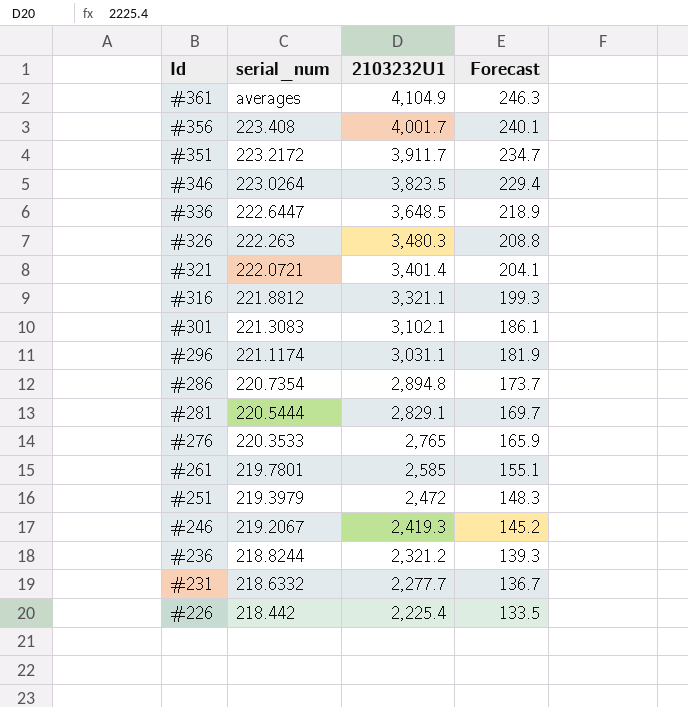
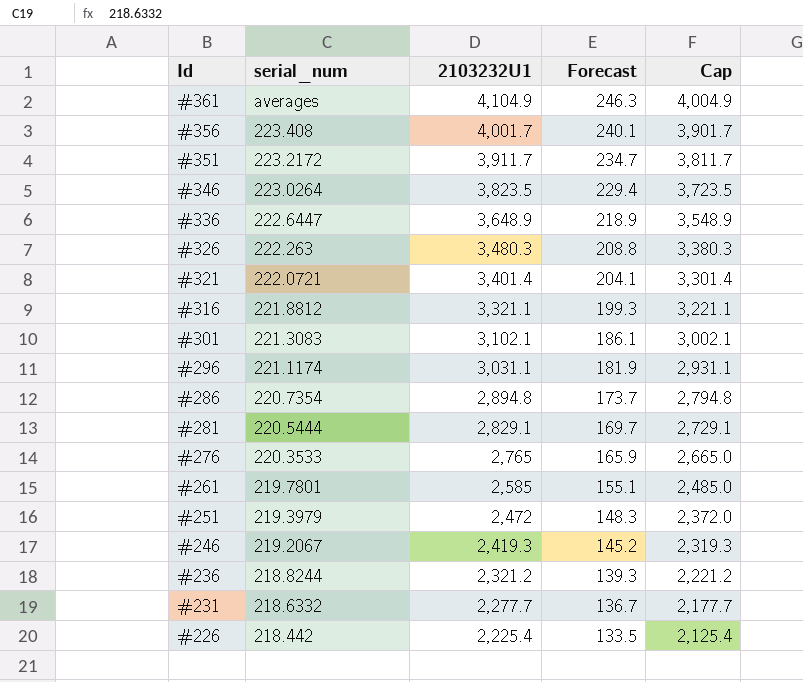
column Cap | formula: none -> [2103232U1] - 100
#336 | 2103232U1: 3,648.5 -> 3,648.9

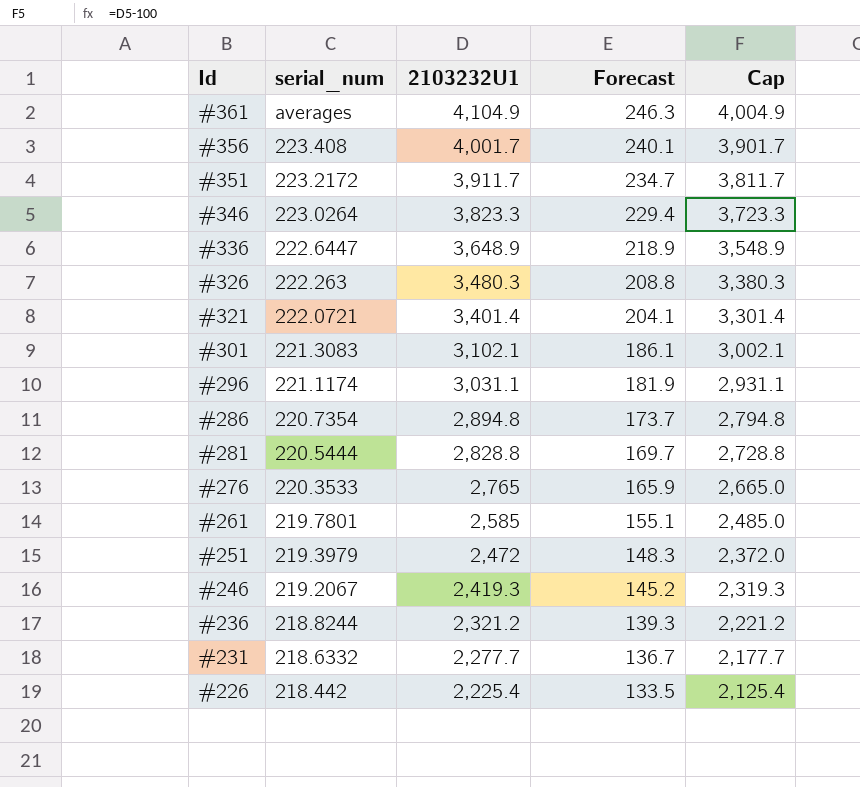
row #316: 221.8812 | 3,321.1 | 199.3 | 3,221.1 -> none
#346 | 2103232U1: 3,823.5 -> 3,823.3
#346 | Cap: 3,723.5 -> 3,723.3
#281 | 2103232U1: 2,829.1 -> 2,828.8
#281 | Cap: 2,729.1 -> 2,728.8

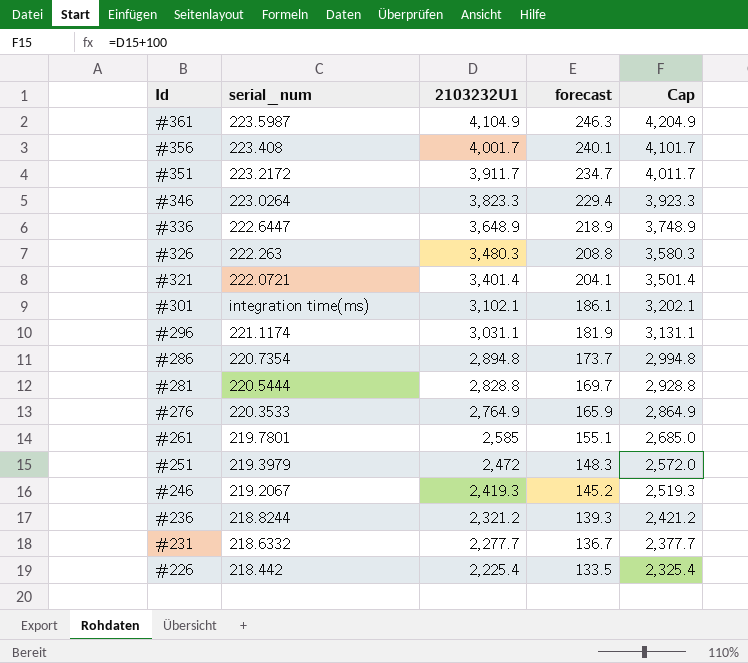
column name: Forecast -> forecast
column Cap | formula: [2103232U1] - 100 -> [2103232U1] + 100
#361 | serial_num: averages -> 223.5987
#301 | serial_num: 221.3083 -> integration time(ms)
#276 | 2103232U1: 2,765 -> 2,764.9

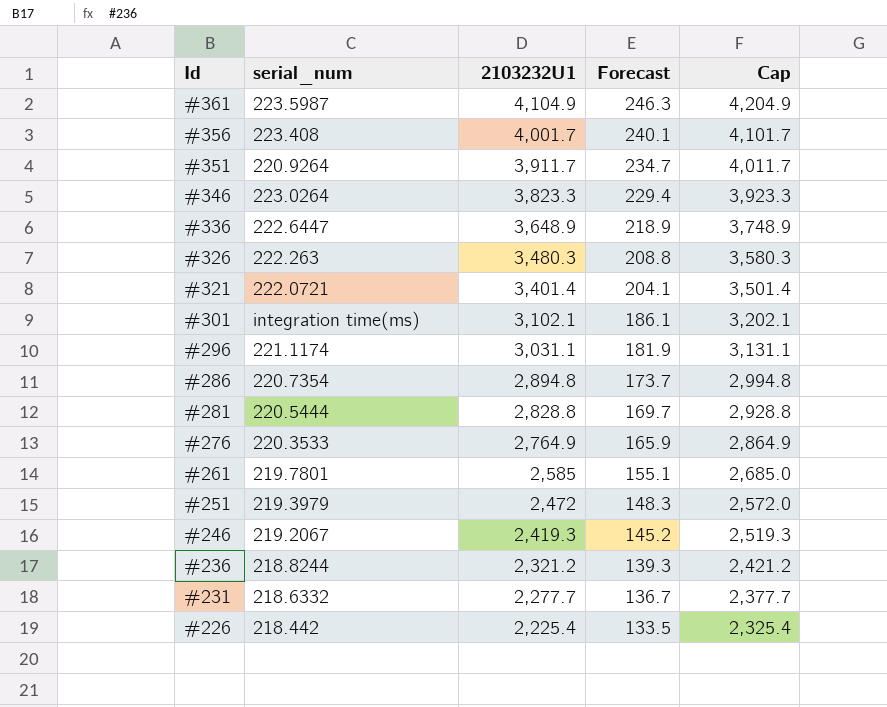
column name: forecast -> Forecast
#351 | serial_num: 223.2172 -> 220.9264

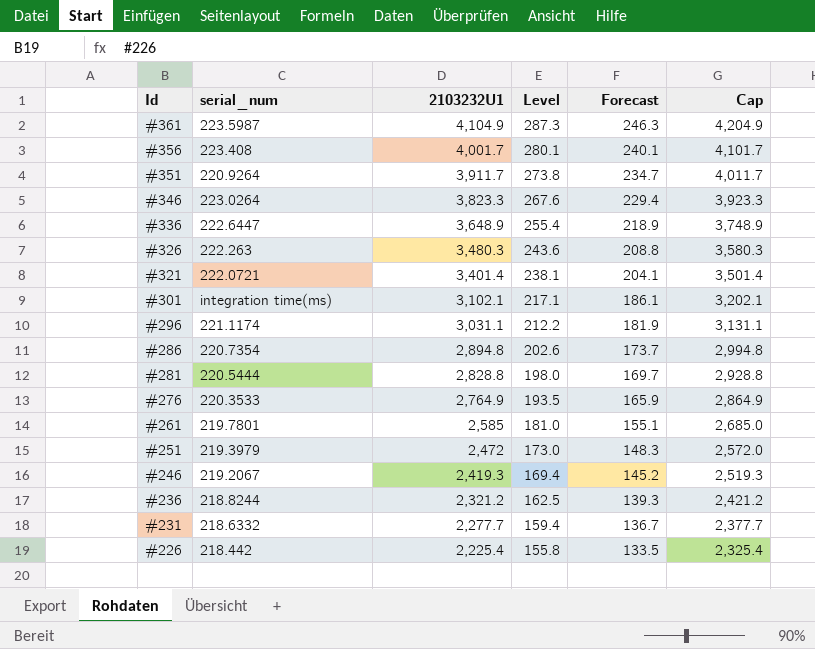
column Level | formula: none -> [2103232U1] * 0.07

